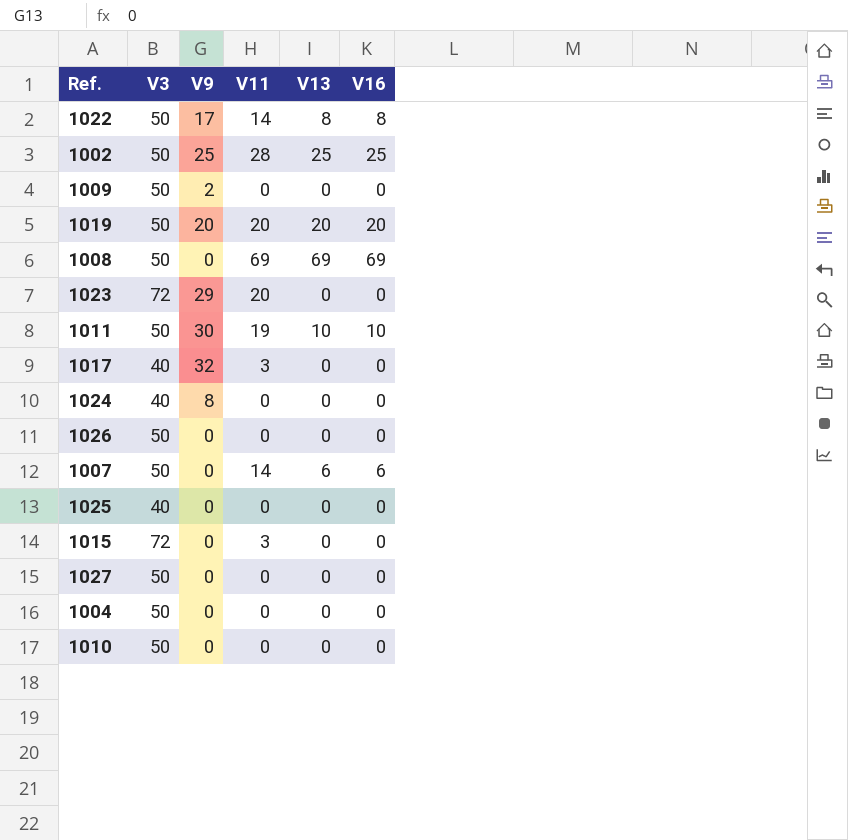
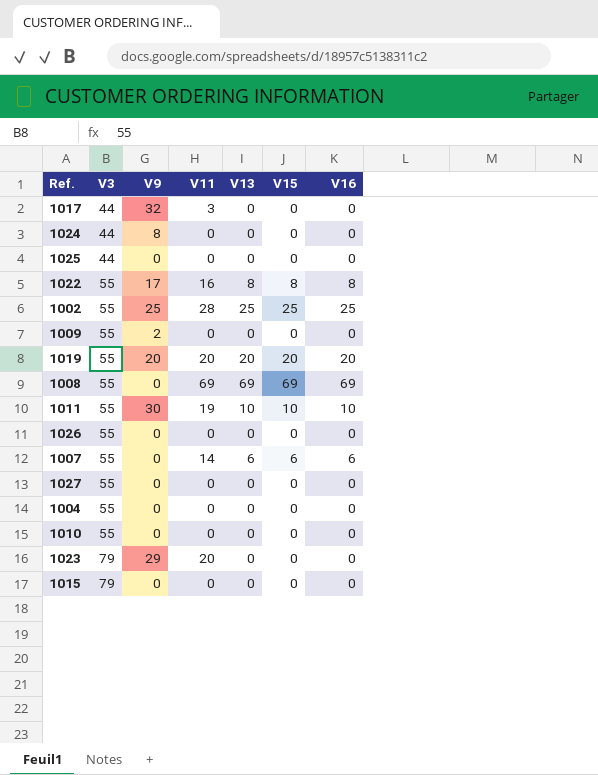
row order: none -> V3 ascending
column V15 | position: none -> 6
1017 | V3: 40 -> 44
1024 | V3: 40 -> 44
1025 | V3: 40 -> 44
1022 | V3: 50 -> 55
1022 | V11: 14 -> 16
1002 | V3: 50 -> 55
1009 | V3: 50 -> 55
1019 | V3: 50 -> 55
1008 | V3: 50 -> 55
1011 | V3: 50 -> 55
1026 | V3: 50 -> 55
1007 | V3: 50 -> 55
1027 | V3: 50 -> 55
1004 | V3: 50 -> 55
1010 | V3: 50 -> 55
1023 | V3: 72 -> 79
1015 | V3: 72 -> 79
1015 | V11: 3 -> 0

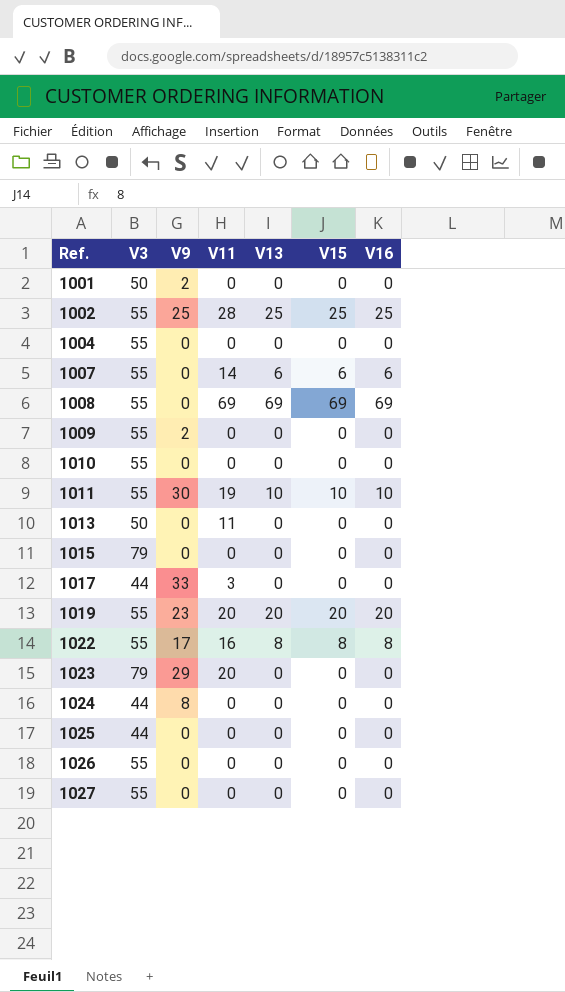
row order: V3 ascending -> Ref. ascending
row 1001: none -> 50 | 2 | 0 | 0 | 0 | 0
row 1013: none -> 50 | 0 | 11 | 0 | 0 | 0
1017 | V9: 32 -> 33
1019 | V9: 20 -> 23

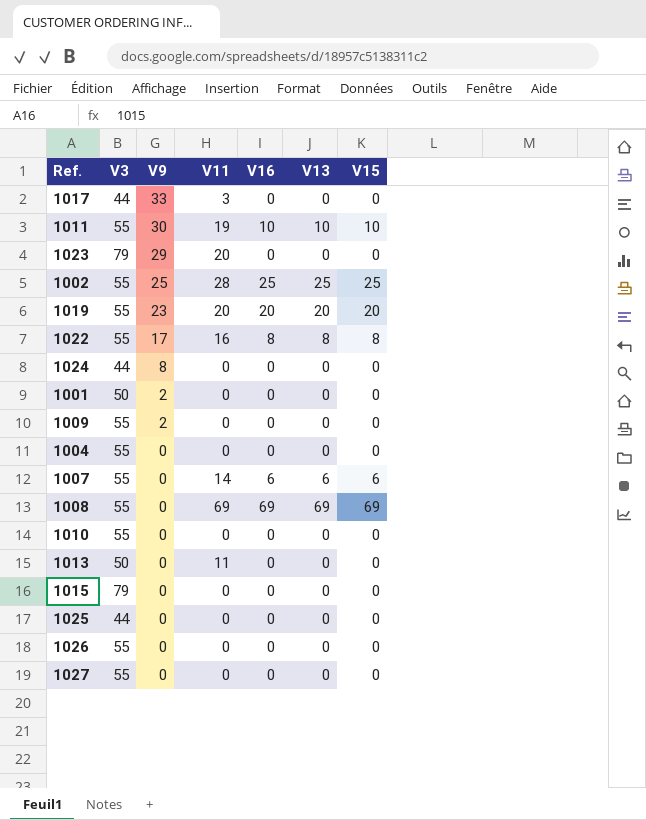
row order: Ref. ascending -> V9 descending
column V16 | position: 7 -> 5

